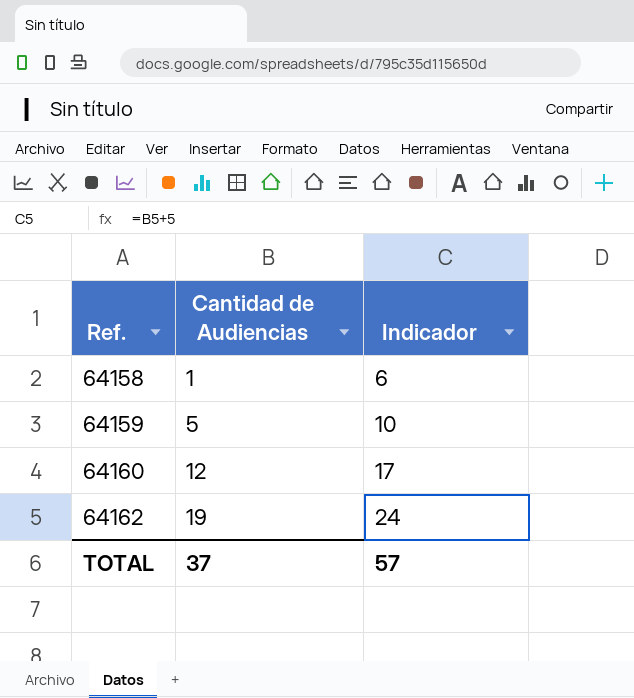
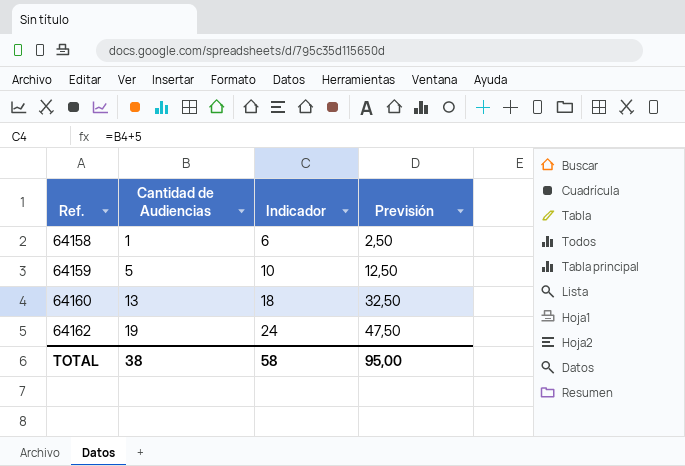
column Previsión | formula: none -> [Cantidad de Audiencias] * 2,5
64160 | Cantidad de Audiencias: 12 -> 13
64160 | Indicador: 17 -> 18
TOTAL | Cantidad de Audiencias: 37 -> 38
TOTAL | Indicador: 57 -> 58

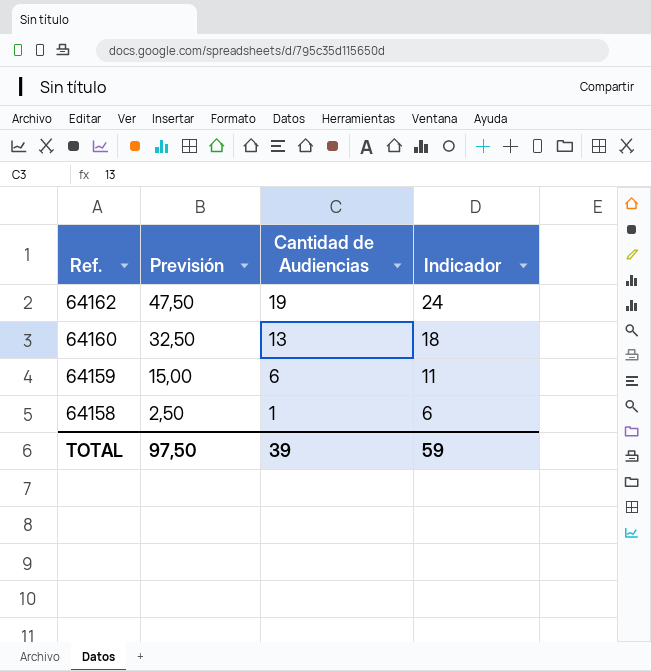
row order: Ref. ascending -> Ref. descending
column Previsión | position: 4 -> 2
64159 | Previsión: 12,50 -> 15,00
64159 | Cantidad de Audiencias: 5 -> 6
64159 | Indicador: 10 -> 11
TOTAL | Previsión: 95,00 -> 97,50
TOTAL | Cantidad de Audiencias: 38 -> 39
TOTAL | Indicador: 58 -> 59

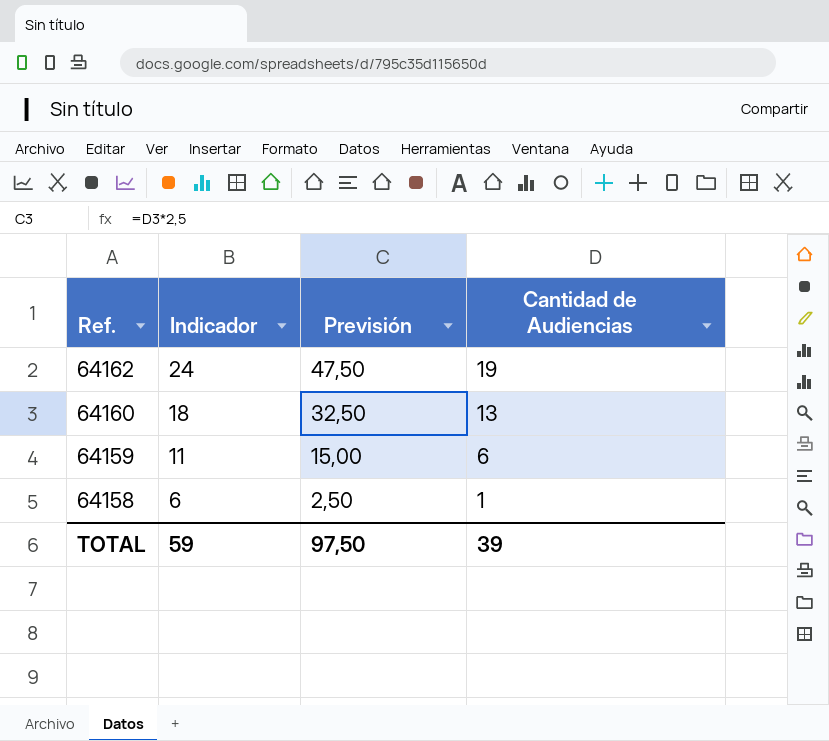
column Indicador | position: 4 -> 2

